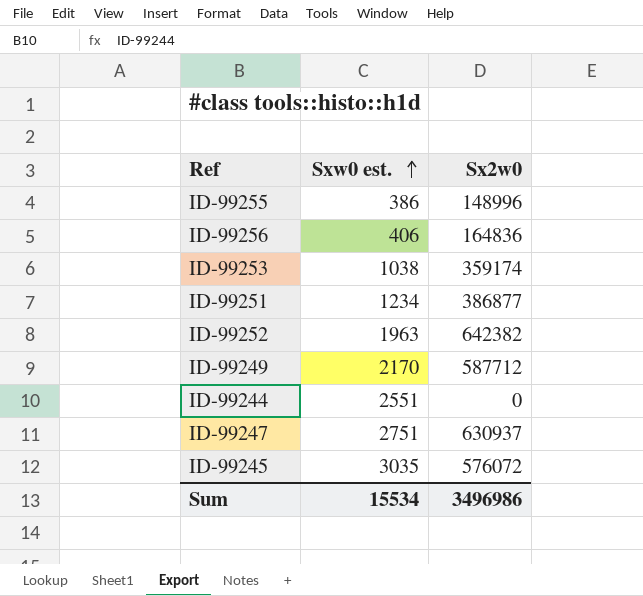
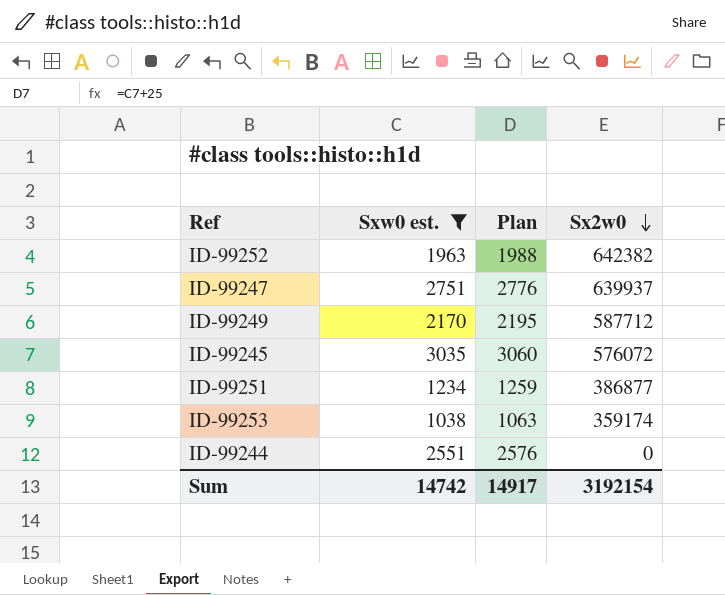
filter: none -> Sxw0 est. >= 1038
row order: Sxw0 est. ascending -> Sx2w0 descending
column Plan | formula: none -> [Sxw0 est.] + 25
ID-99247 | Sx2w0: 630937 -> 639937
Sum | Sxw0 est.: 15534 -> 14742
Sum | Sx2w0: 3496986 -> 3192154

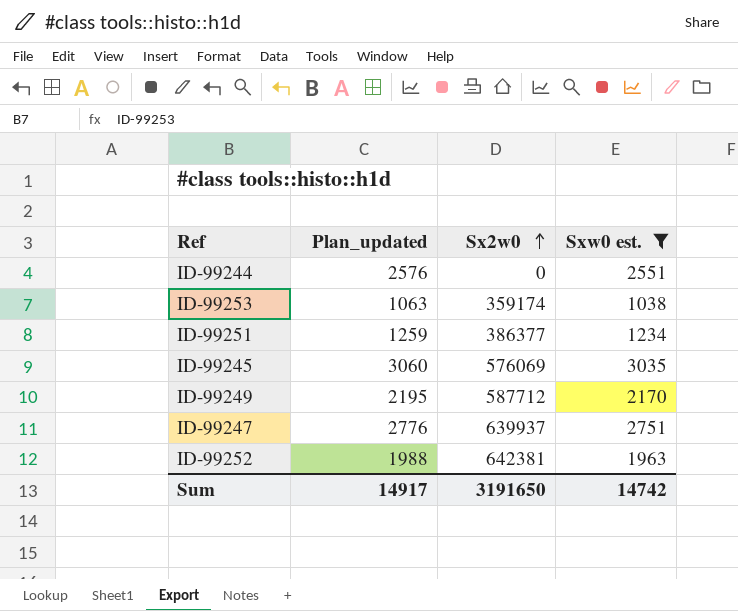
row order: Sx2w0 descending -> Sx2w0 ascending
column name: Plan -> Plan_updated
column Sxw0 est. | position: 2 -> 4
ID-99251 | Sx2w0: 386877 -> 386377
ID-99245 | Sx2w0: 576072 -> 576069
ID-99252 | Sx2w0: 642382 -> 642381
Sum | Sx2w0: 3192154 -> 3191650

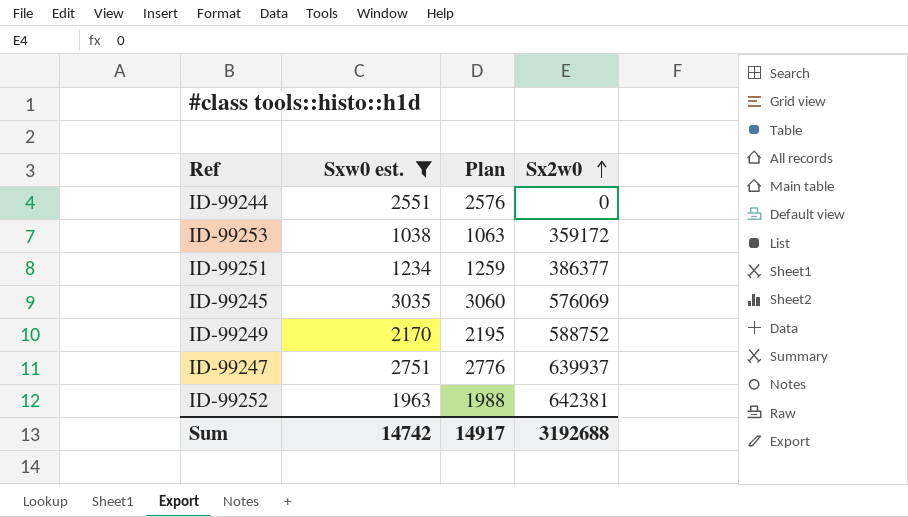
column Sxw0 est. | position: 4 -> 2
column name: Plan_updated -> Plan
ID-99253 | Sx2w0: 359174 -> 359172
ID-99249 | Sx2w0: 587712 -> 588752
Sum | Sx2w0: 3191650 -> 3192688

